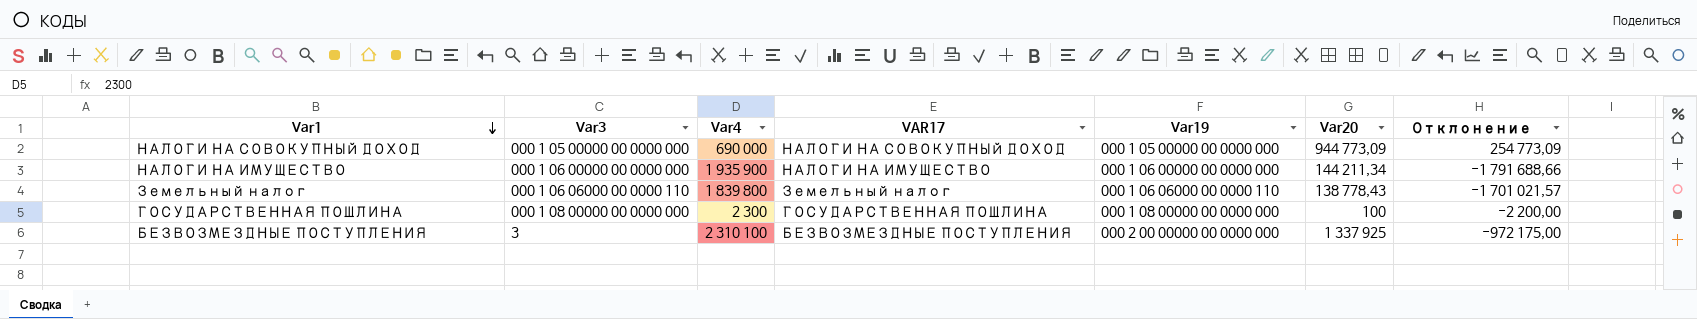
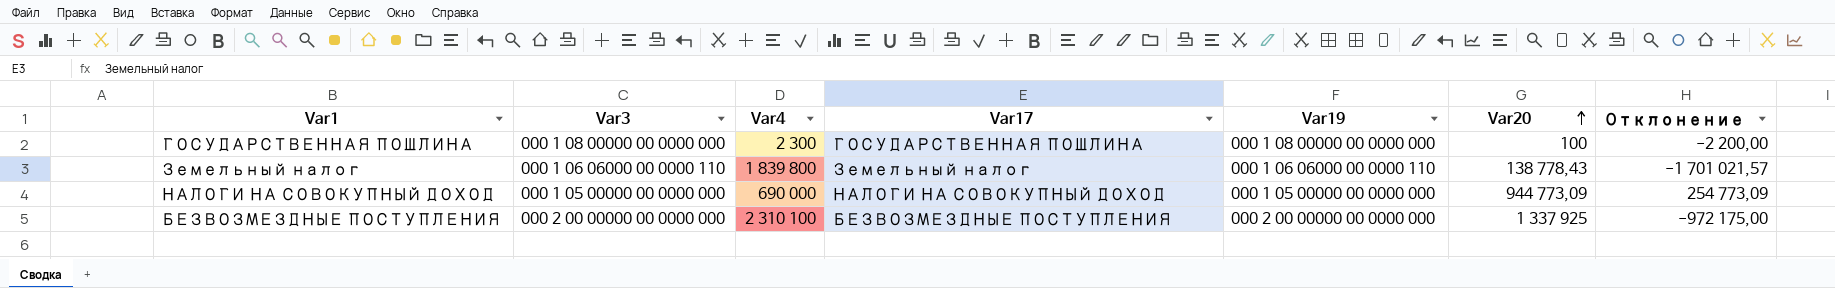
row order: Var1 descending -> Var20 ascending
column name: VAR17 -> Var17
row НАЛОГИ НА ИМУЩЕСТВО: 000 1 06 00000 00 0000 000 | 1 935 900 | НАЛОГИ НА ИМУЩЕСТВО | 000 1 06 00000 00 0000 000 | 144 211,34 | -1 791 688,66 -> none
БЕЗВОЗМЕЗДНЫЕ ПОСТУПЛЕНИЯ | Var3: 3 -> 000 2 00 00000 00 0000 000

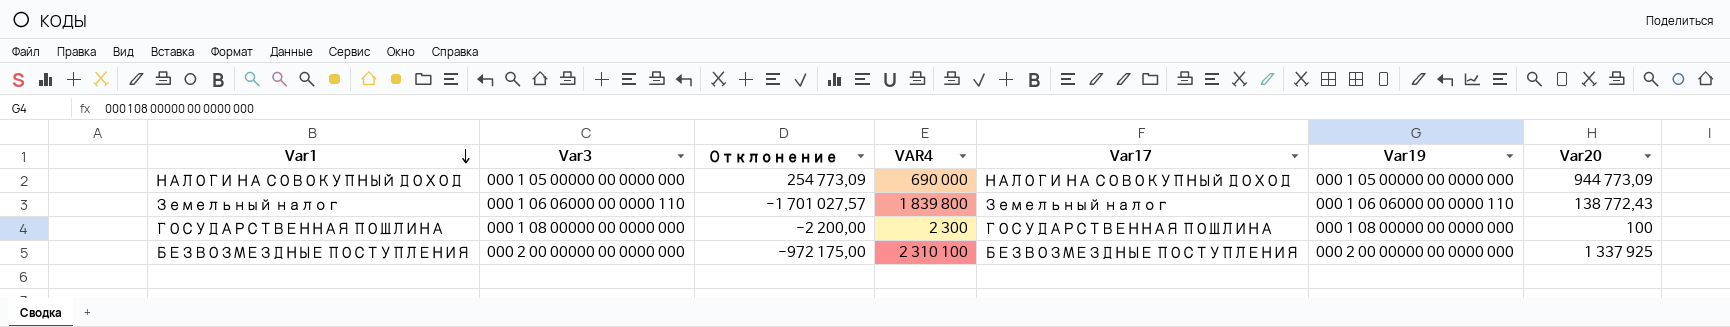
row order: Var20 ascending -> Var1 descending
column Отклонение | position: 7 -> 3
column name: Var4 -> VAR4
Земельный налог | Отклонение: -1 701 021,57 -> -1 701 027,57
Земельный налог | Var20: 138 778,43 -> 138 772,43

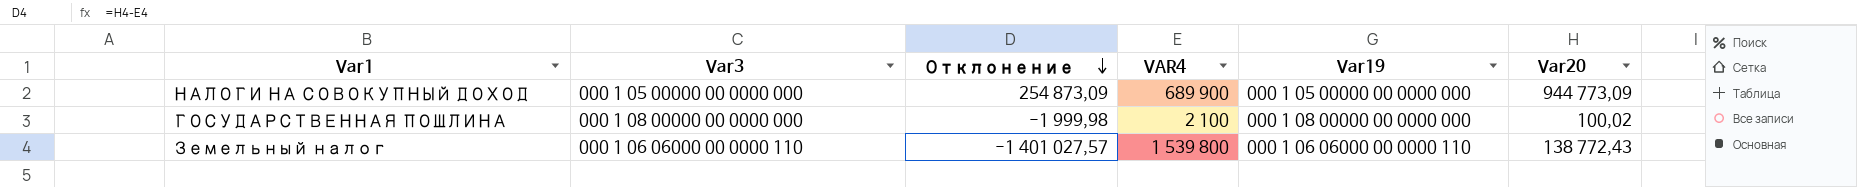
row order: Var1 descending -> Отклонение descending
column Var17 | position: 5 -> none
row БЕЗВОЗМЕЗДНЫЕ ПОСТУПЛЕНИЯ: 000 2 00 00000 00 0000 000 | -972 175,00 | 2 310 100 | БЕЗВОЗМЕЗДНЫЕ ПОСТУПЛЕНИЯ | 000 2 00 00000 00 0000 000 | 1 337 925 -> none
НАЛОГИ НА СОВОКУПНЫЙ ДОХОД | Отклонение: 254 773,09 -> 254 873,09
НАЛОГИ НА СОВОКУПНЫЙ ДОХОД | VAR4: 690 000 -> 689 900
ГОСУДАРСТВЕННАЯ ПОШЛИНА | Отклонение: -2 200,00 -> -1 999,98
ГОСУДАРСТВЕННАЯ ПОШЛИНА | VAR4: 2 300 -> 2 100
ГОСУДАРСТВЕННАЯ ПОШЛИНА | Var20: 100 -> 100,02
Земельный налог | Отклонение: -1 701 027,57 -> -1 401 027,57
Земельный налог | VAR4: 1 839 800 -> 1 539 800

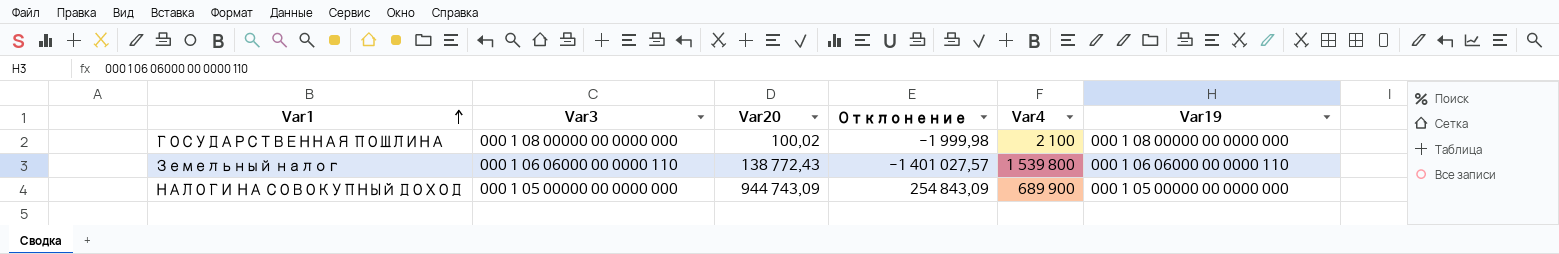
row order: Отклонение descending -> Var1 ascending
column Var20 | position: 6 -> 3
column name: VAR4 -> Var4
НАЛОГИ НА СОВОКУПНЫЙ ДОХОД | Var20: 944 773,09 -> 944 743,09
НАЛОГИ НА СОВОКУПНЫЙ ДОХОД | Отклонение: 254 873,09 -> 254 843,09

